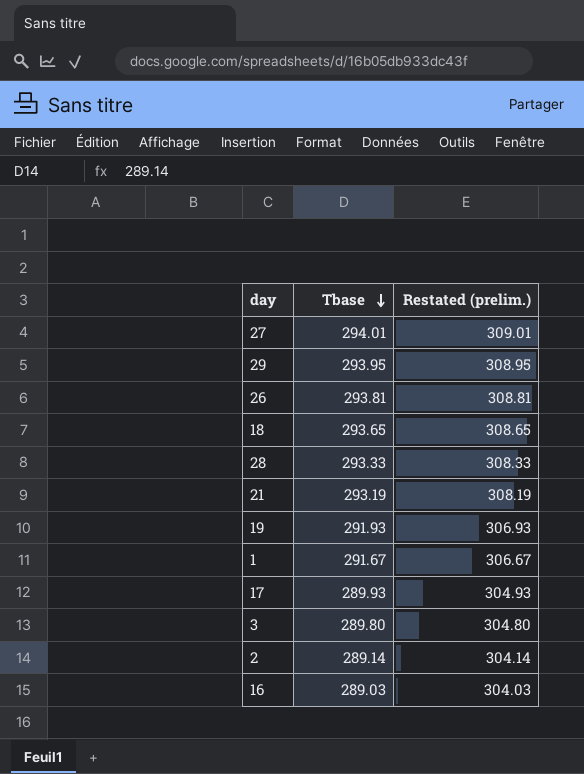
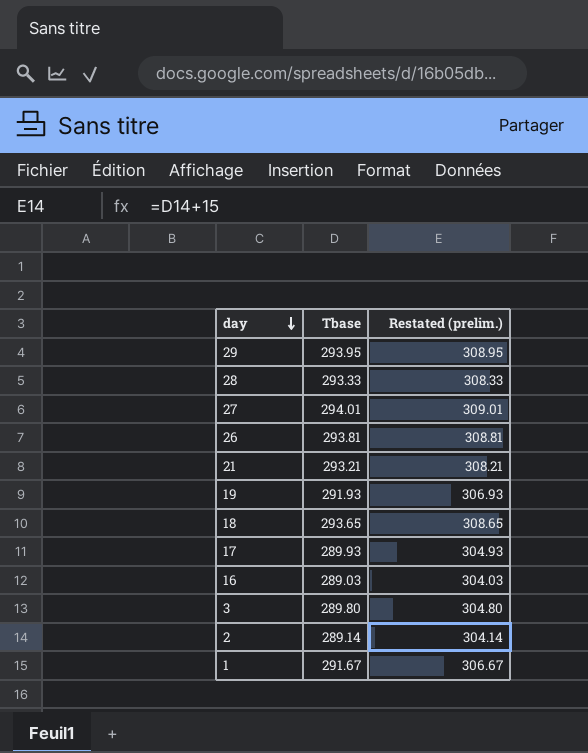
row order: Tbase descending -> day descending
21 | Tbase: 293.19 -> 293.21
21 | Restated (prelim.): 308.19 -> 308.21

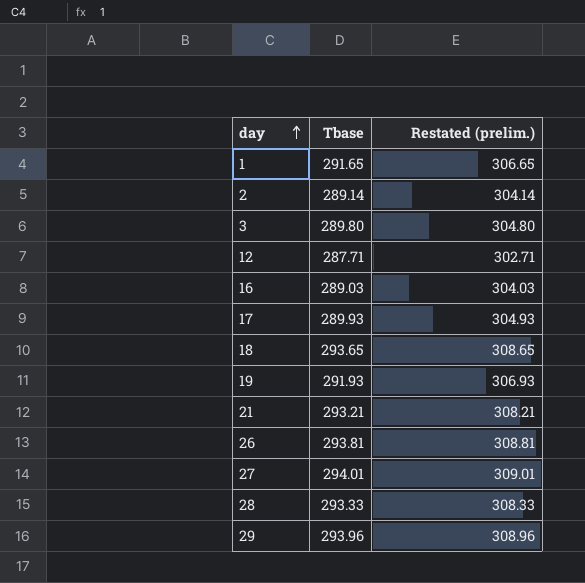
row order: day descending -> day ascending
1 | Tbase: 291.67 -> 291.65
1 | Restated (prelim.): 306.67 -> 306.65
row 12: none -> 287.71 | 302.71
29 | Tbase: 293.95 -> 293.96
29 | Restated (prelim.): 308.95 -> 308.96

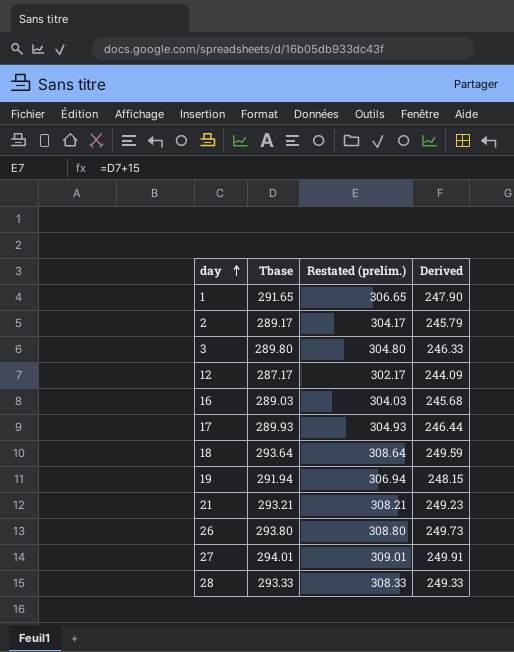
column Derived | formula: none -> [Tbase] * 0.85
row 29: 293.96 | 308.96 -> none
2 | Tbase: 289.14 -> 289.17
2 | Restated (prelim.): 304.14 -> 304.17
12 | Tbase: 287.71 -> 287.17
12 | Restated (prelim.): 302.71 -> 302.17
18 | Tbase: 293.65 -> 293.64
18 | Restated (prelim.): 308.65 -> 308.64
19 | Tbase: 291.93 -> 291.94
19 | Restated (prelim.): 306.93 -> 306.94
26 | Tbase: 293.81 -> 293.80
26 | Restated (prelim.): 308.81 -> 308.80

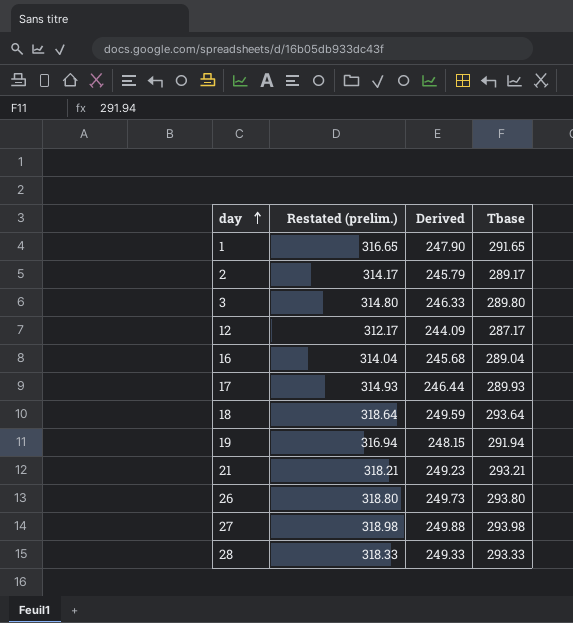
column Restated (prelim.) | formula: [Tbase] + 15 -> [Tbase] + 25
column Tbase | position: 2 -> 4
16 | Tbase: 289.03 -> 289.04
27 | Derived: 249.91 -> 249.88
27 | Tbase: 294.01 -> 293.98

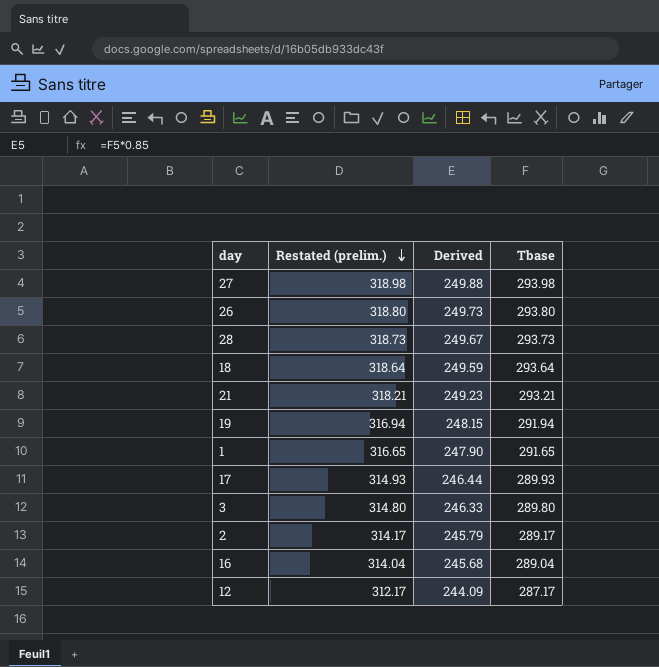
row order: day ascending -> Restated (prelim.) descending
28 | Restated (prelim.): 318.33 -> 318.73
28 | Derived: 249.33 -> 249.67
28 | Tbase: 293.33 -> 293.73

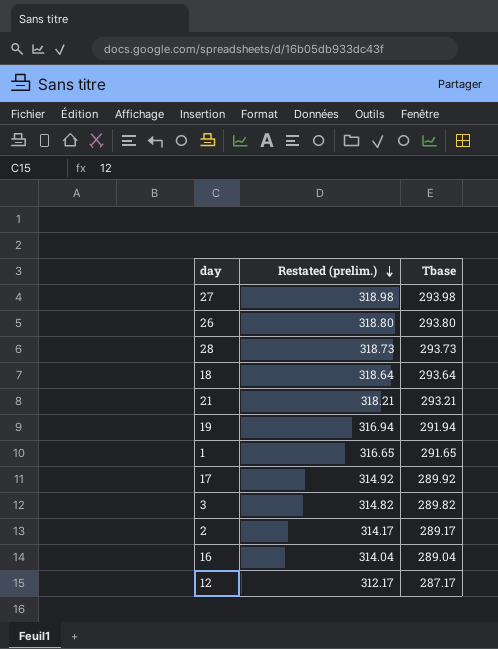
column Derived | formula: [Tbase] * 0.85 -> none
17 | Restated (prelim.): 314.93 -> 314.92
17 | Tbase: 289.93 -> 289.92
3 | Restated (prelim.): 314.80 -> 314.82
3 | Tbase: 289.80 -> 289.82

